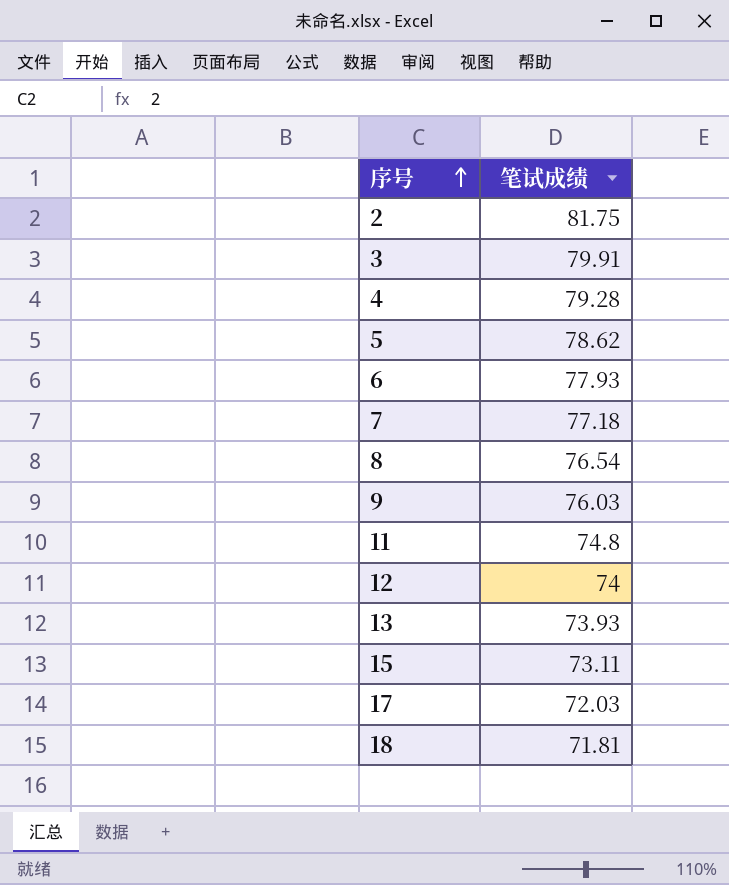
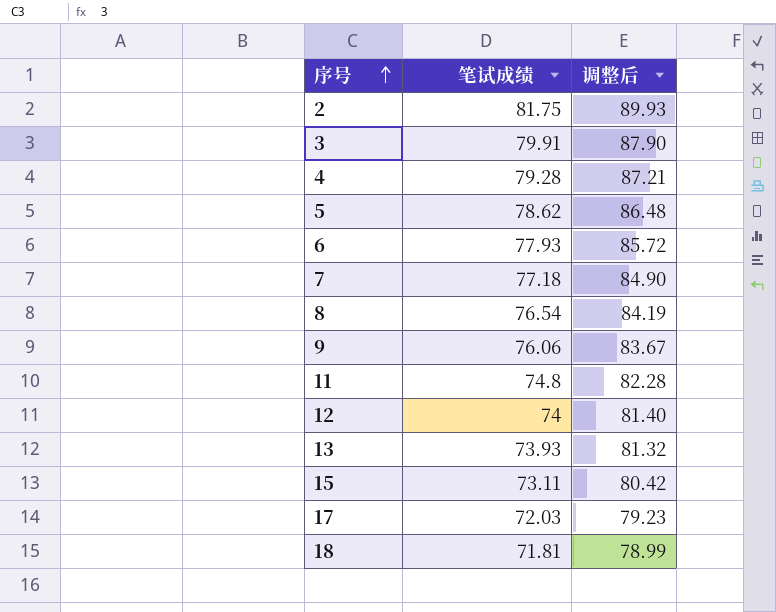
column 调整后 | formula: none -> [笔试成绩] * 1.1
9 | 笔试成绩: 76.03 -> 76.06

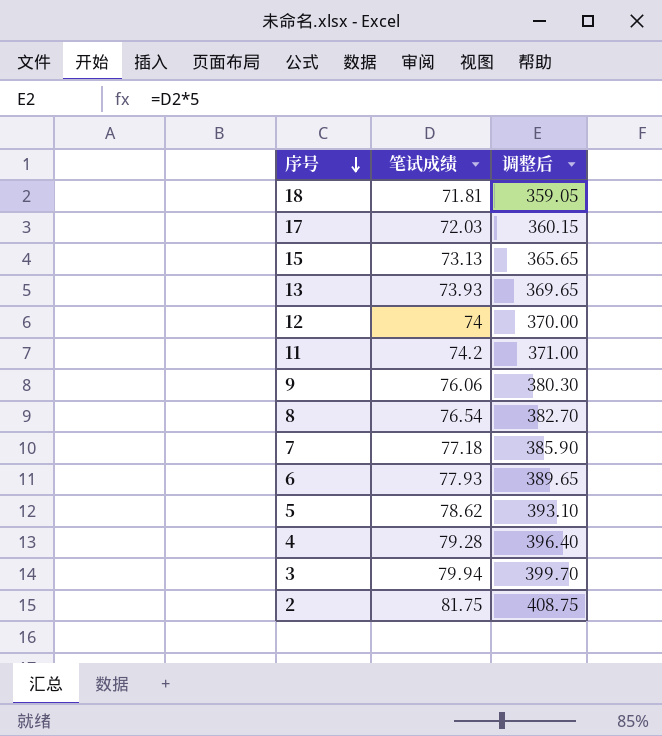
row order: 序号 ascending -> 序号 descending
column 调整后 | formula: [笔试成绩] * 1.1 -> [笔试成绩] * 5
15 | 笔试成绩: 73.11 -> 73.13
11 | 笔试成绩: 74.8 -> 74.2
3 | 笔试成绩: 79.91 -> 79.94

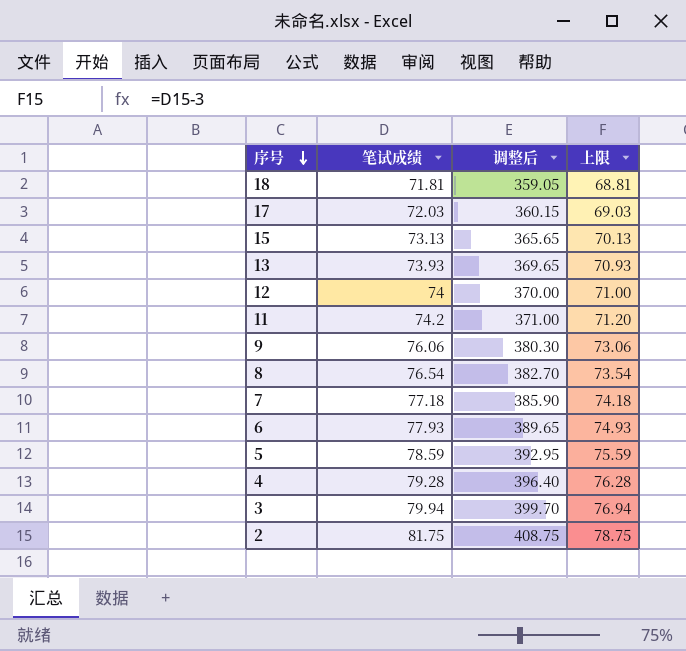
column 上限 | formula: none -> [笔试成绩] - 3
5 | 笔试成绩: 78.62 -> 78.59
5 | 调整后: 393.10 -> 392.95

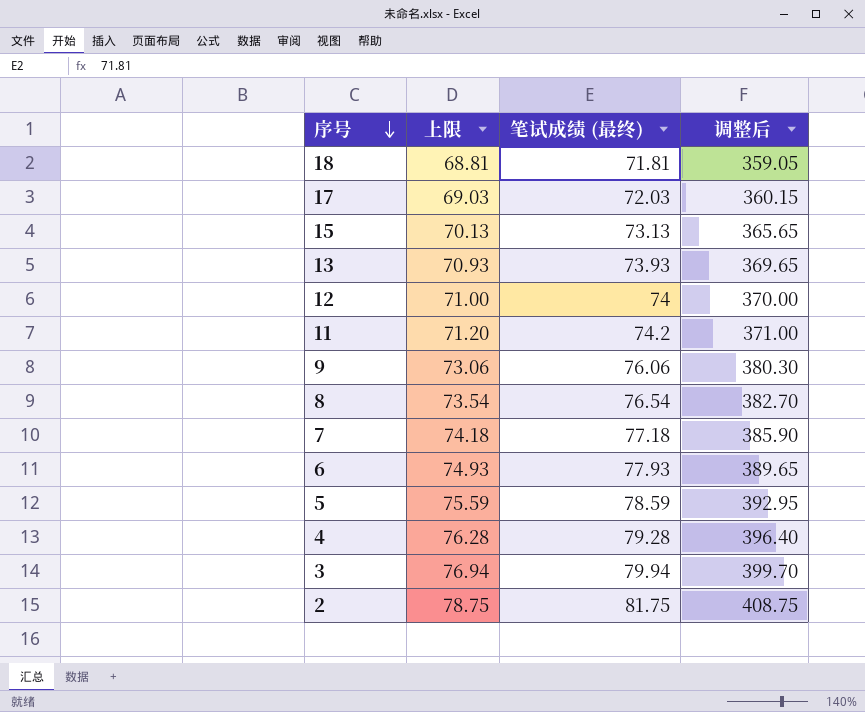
column 上限 | position: 4 -> 2
column name: 笔试成绩 -> 笔试成绩 (最终)

